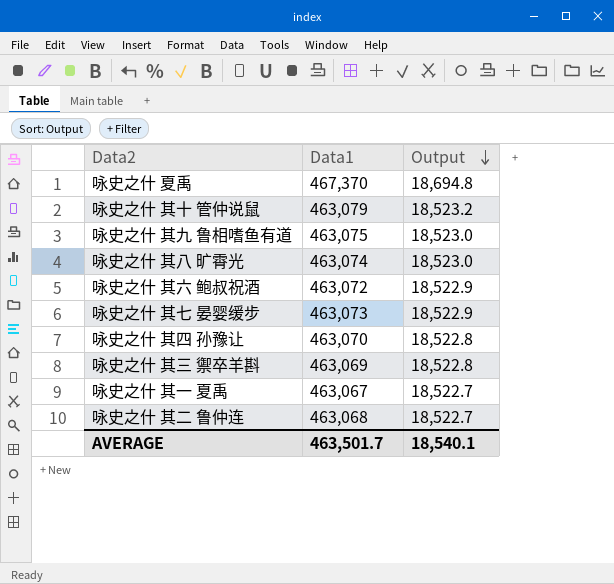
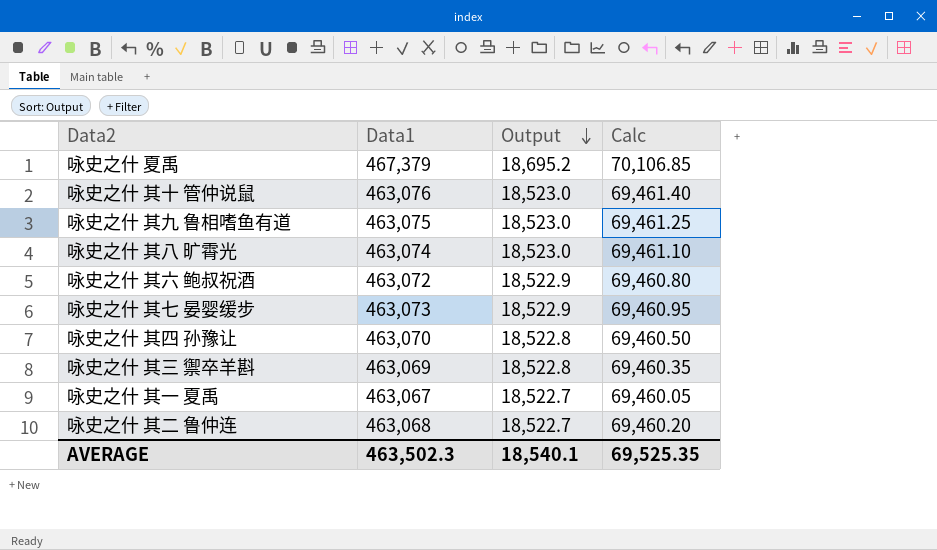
column Calc | formula: none -> [Data1] * 0.15
咏史之什 夏禹 | Data1: 467,370 -> 467,379
咏史之什 夏禹 | Output: 18,694.8 -> 18,695.2
咏史之什 其十 管仲说鼠 | Data1: 463,079 -> 463,076
咏史之什 其十 管仲说鼠 | Output: 18,523.2 -> 18,523.0
AVERAGE | Data1: 463,501.7 -> 463,502.3

